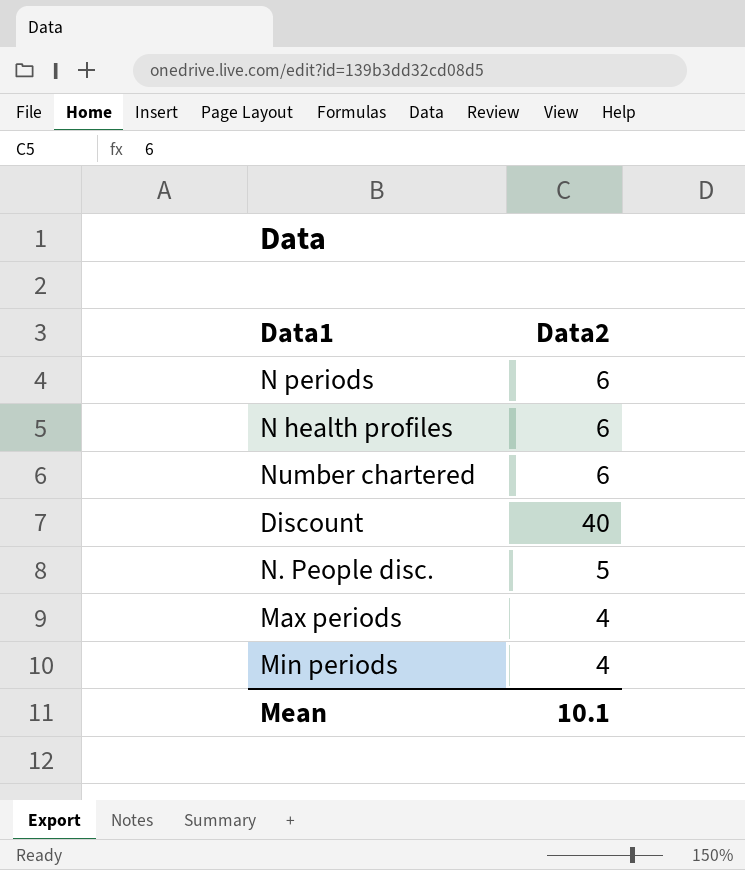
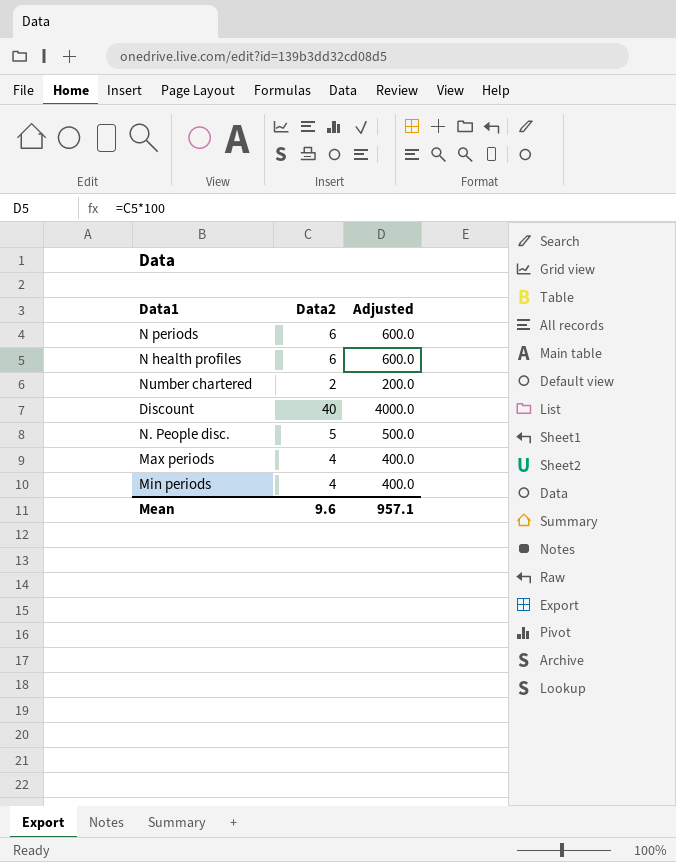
column Adjusted | formula: none -> [Data2] * 100
Number chartered | Data2: 6 -> 2
Mean | Data2: 10.1 -> 9.6

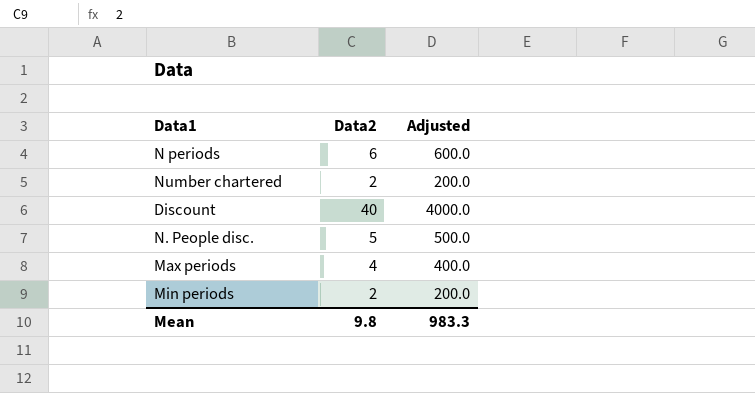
row N health profiles: 6 | 600.0 -> none
Min periods | Data2: 4 -> 2
Min periods | Adjusted: 400.0 -> 200.0
Mean | Data2: 9.6 -> 9.8
Mean | Adjusted: 957.1 -> 983.3

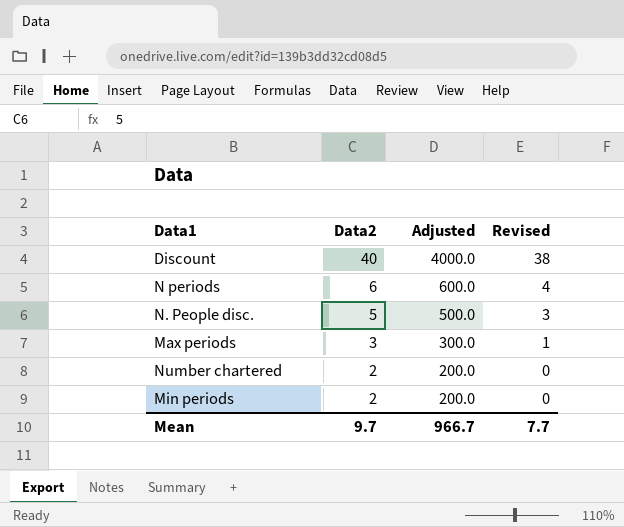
row order: none -> Data2 descending
column Revised | formula: none -> [Data2] - 2
Max periods | Data2: 4 -> 3
Max periods | Adjusted: 400.0 -> 300.0
Mean | Data2: 9.8 -> 9.7
Mean | Adjusted: 983.3 -> 966.7

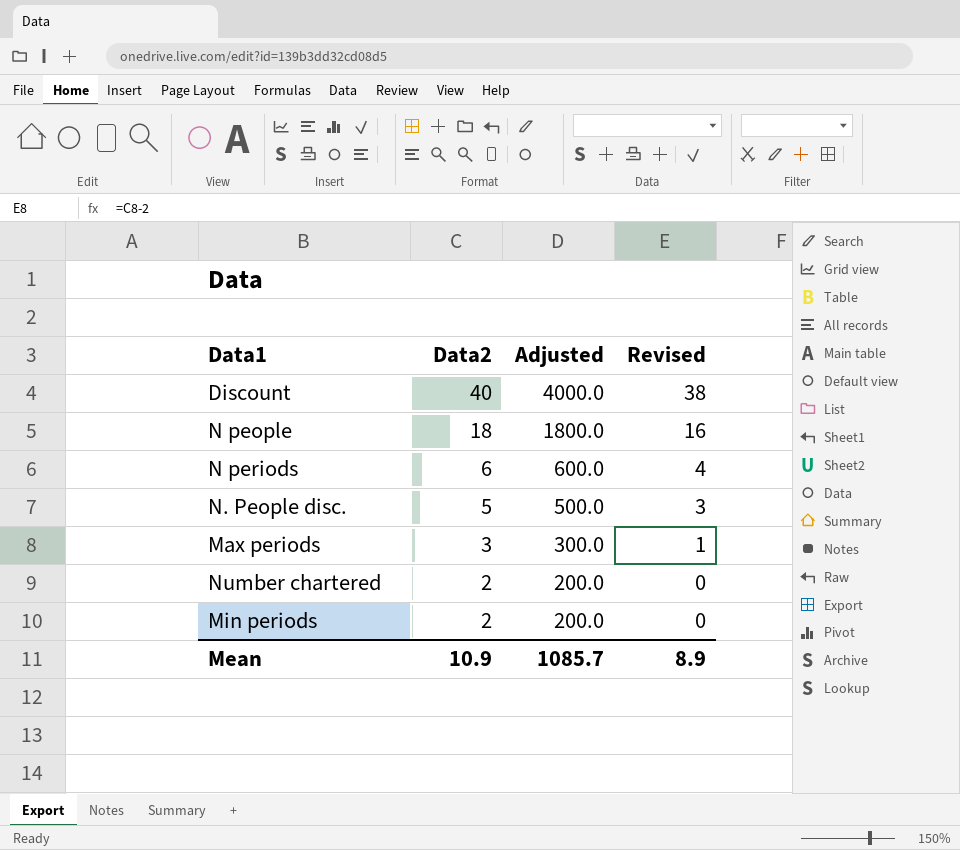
row N people: none -> 18 | 1800.0 | 16
Mean | Data2: 9.7 -> 10.9
Mean | Adjusted: 966.7 -> 1085.7
Mean | Revised: 7.7 -> 8.9

